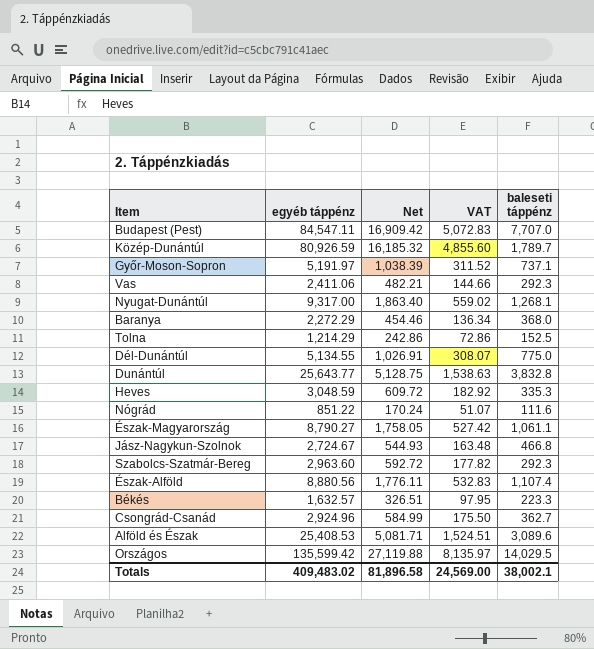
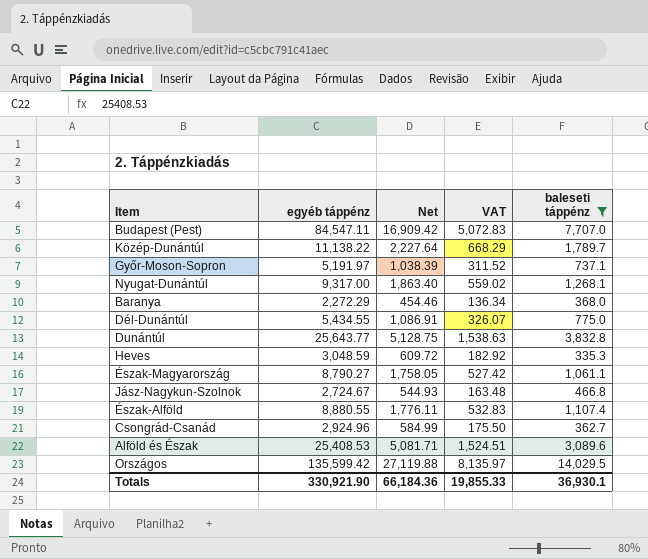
filter: none -> baleseti táppénz >= 335.3
Közép-Dunántúl | egyéb táppénz: 80,926.59 -> 11,138.22
Közép-Dunántúl | Net: 16,185.32 -> 2,227.64
Közép-Dunántúl | VAT: 4,855.60 -> 668.29
Dél-Dunántúl | egyéb táppénz: 5,134.55 -> 5,434.55
Dél-Dunántúl | Net: 1,026.91 -> 1,086.91
Dél-Dunántúl | VAT: 308.07 -> 326.07
Észak-Alföld | egyéb táppénz: 8,880.56 -> 8,880.55
Totals | egyéb táppénz: 409,483.02 -> 330,921.90
Totals | Net: 81,896.58 -> 66,184.36
Totals | VAT: 24,569.00 -> 19,855.33
Totals | baleseti táppénz: 38,002.1 -> 36,930.1

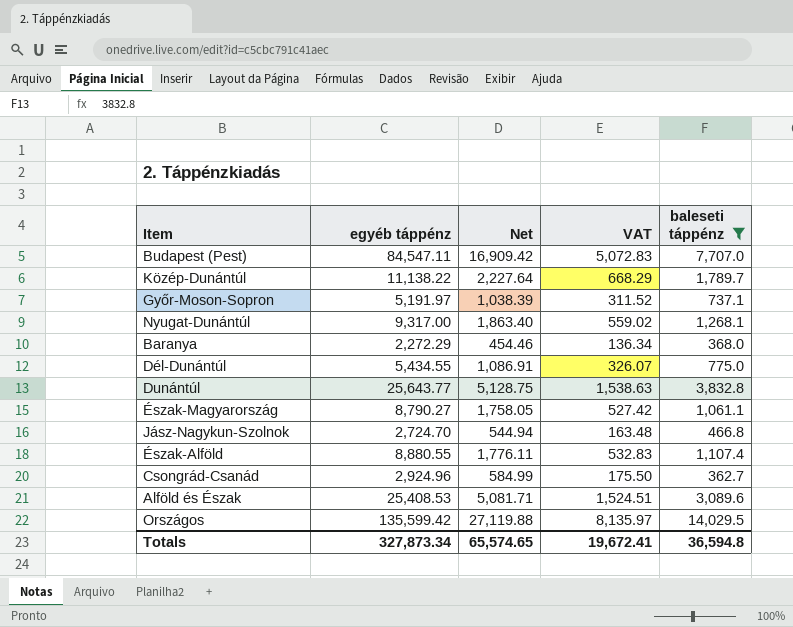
row Heves: 3,048.59 | 609.72 | 182.92 | 335.3 -> none
Jász-Nagykun-Szolnok | egyéb táppénz: 2,724.67 -> 2,724.70
Jász-Nagykun-Szolnok | Net: 544.93 -> 544.94
Totals | egyéb táppénz: 330,921.90 -> 327,873.34
Totals | Net: 66,184.36 -> 65,574.65
Totals | VAT: 19,855.33 -> 19,672.41
Totals | baleseti táppénz: 36,930.1 -> 36,594.8

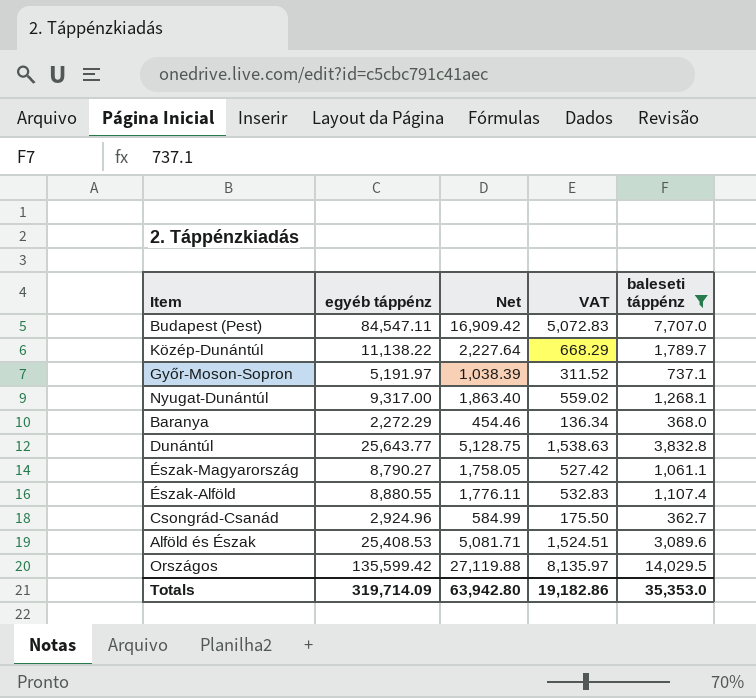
row Dél-Dunántúl: 5,434.55 | 1,086.91 | 326.07 | 775.0 -> none
row Jász-Nagykun-Szolnok: 2,724.70 | 544.94 | 163.48 | 466.8 -> none
Totals | egyéb táppénz: 327,873.34 -> 319,714.09
Totals | Net: 65,574.65 -> 63,942.80
Totals | VAT: 19,672.41 -> 19,182.86
Totals | baleseti táppénz: 36,594.8 -> 35,353.0

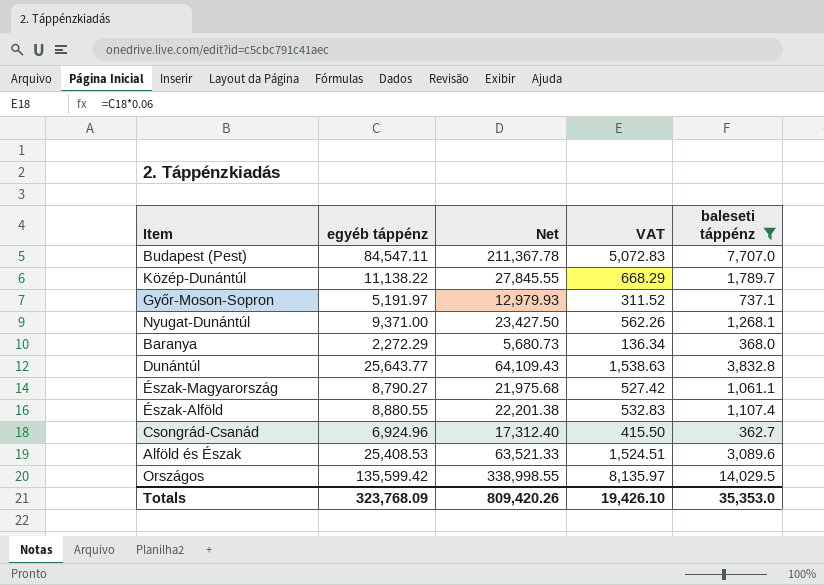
column Net | formula: [egyéb táppénz] * 0.2 -> [egyéb táppénz] * 2.5
Nyugat-Dunántúl | egyéb táppénz: 9,317.00 -> 9,371.00
Nyugat-Dunántúl | VAT: 559.02 -> 562.26
Csongrád-Csanád | egyéb táppénz: 2,924.96 -> 6,924.96
Csongrád-Csanád | VAT: 175.50 -> 415.50
Totals | egyéb táppénz: 319,714.09 -> 323,768.09
Totals | Net: 63,942.80 -> 809,420.26
Totals | VAT: 19,182.86 -> 19,426.10

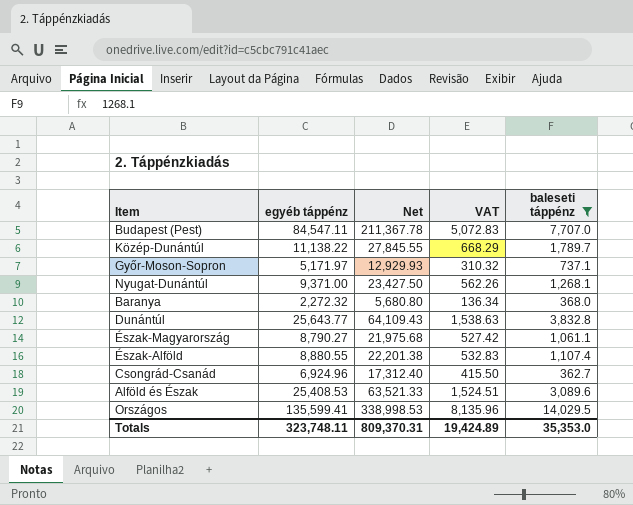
Győr-Moson-Sopron | egyéb táppénz: 5,191.97 -> 5,171.97
Győr-Moson-Sopron | Net: 12,979.93 -> 12,929.93
Győr-Moson-Sopron | VAT: 311.52 -> 310.32
Baranya | egyéb táppénz: 2,272.29 -> 2,272.32
Baranya | Net: 5,680.73 -> 5,680.80
Országos | egyéb táppénz: 135,599.42 -> 135,599.41
Országos | Net: 338,998.55 -> 338,998.53
Országos | VAT: 8,135.97 -> 8,135.96
Totals | egyéb táppénz: 323,768.09 -> 323,748.11
Totals | Net: 809,420.26 -> 809,370.31
Totals | VAT: 19,426.10 -> 19,424.89

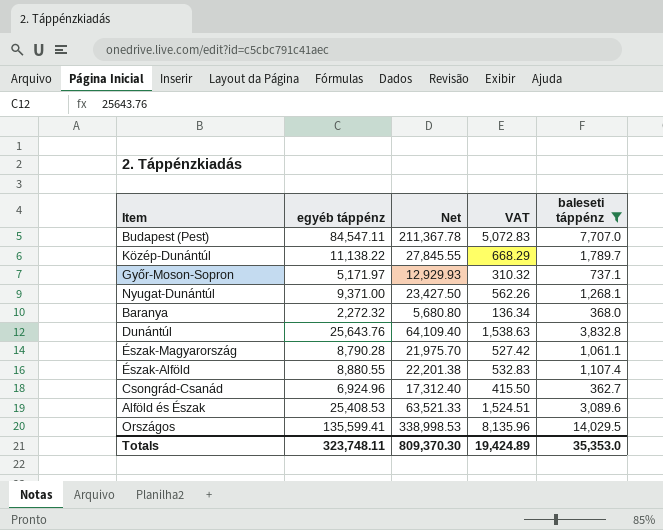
Dunántúl | egyéb táppénz: 25,643.77 -> 25,643.76
Dunántúl | Net: 64,109.43 -> 64,109.40
Észak-Magyarország | egyéb táppénz: 8,790.27 -> 8,790.28
Észak-Magyarország | Net: 21,975.68 -> 21,975.70
Totals | Net: 809,370.31 -> 809,370.30

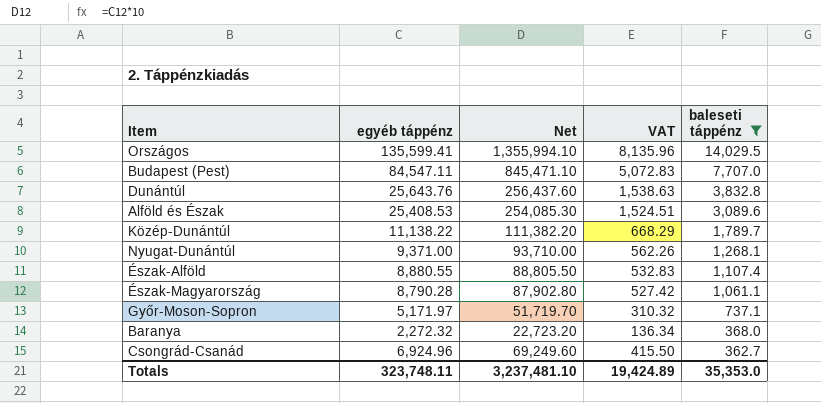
row order: none -> baleseti táppénz descending
column Net | formula: [egyéb táppénz] * 2.5 -> [egyéb táppénz] * 10
Totals | Net: 809,370.30 -> 3,237,481.10

